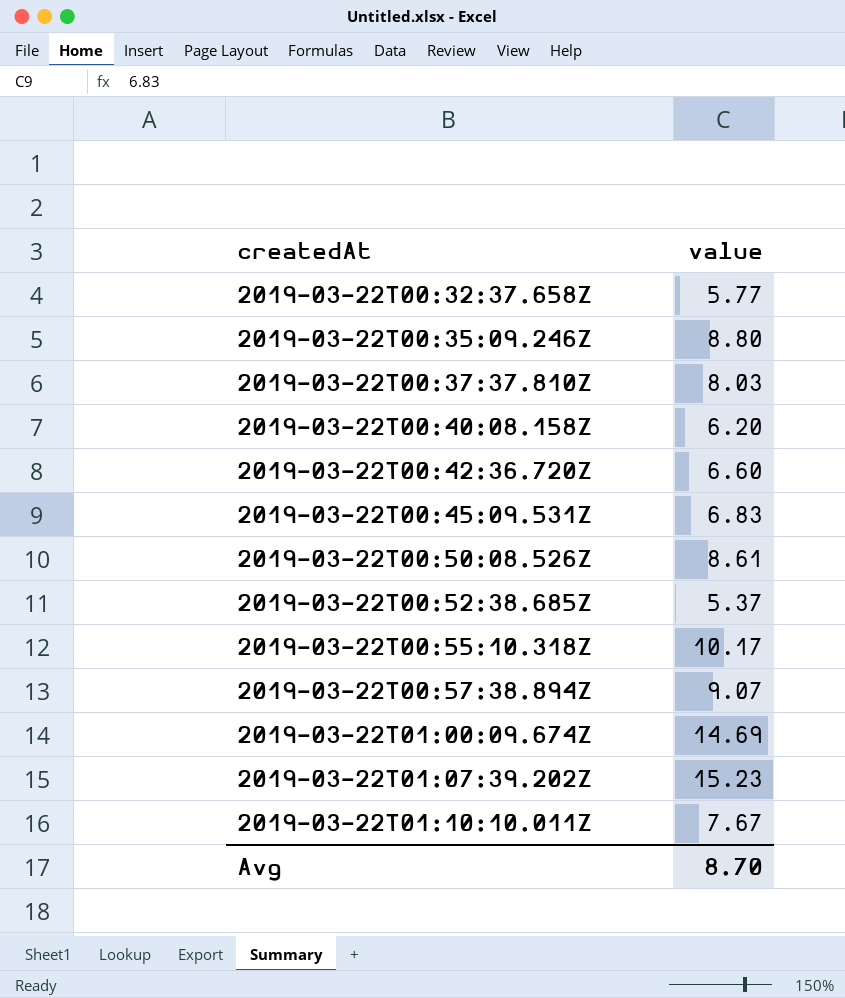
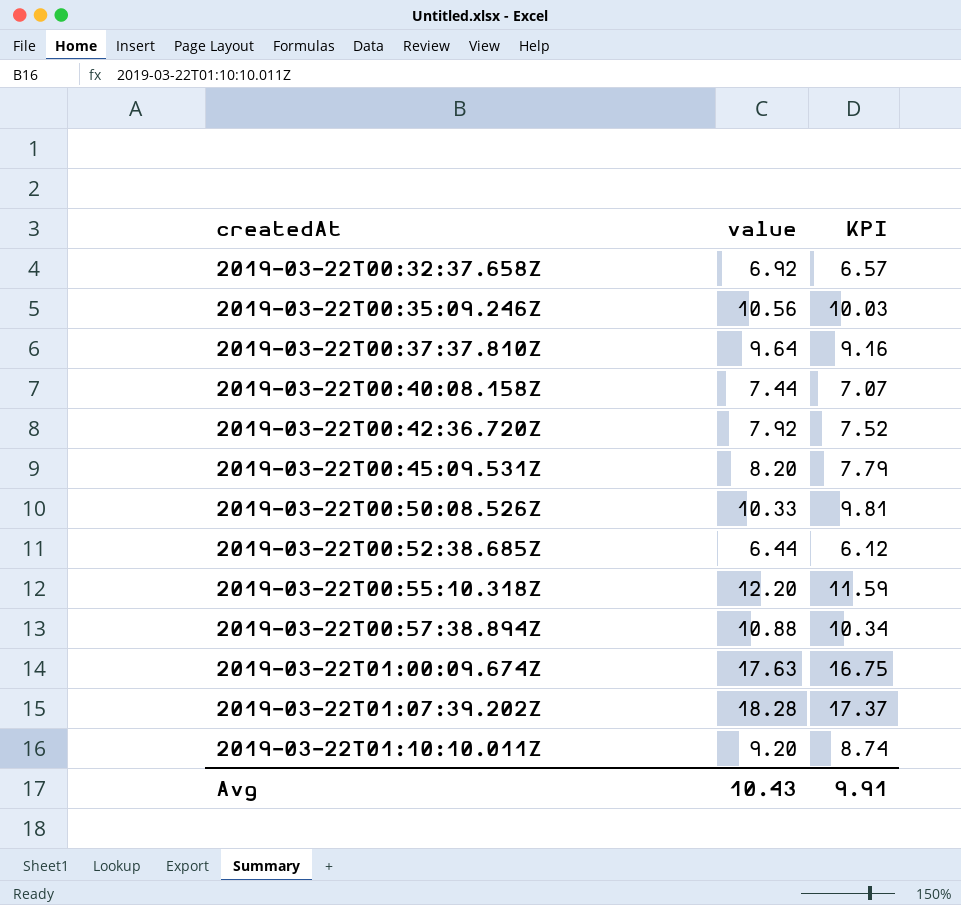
column KPI | formula: none -> [value] * 0.95
2019-03-22T00:32:37.658Z | value: 5.77 -> 6.92
2019-03-22T00:35:09.246Z | value: 8.80 -> 10.56
2019-03-22T00:37:37.810Z | value: 8.03 -> 9.64
2019-03-22T00:40:08.158Z | value: 6.20 -> 7.44
2019-03-22T00:42:36.720Z | value: 6.60 -> 7.92
2019-03-22T00:45:09.531Z | value: 6.83 -> 8.20
2019-03-22T00:50:08.526Z | value: 8.61 -> 10.33
2019-03-22T00:52:38.685Z | value: 5.37 -> 6.44
2019-03-22T00:55:10.318Z | value: 10.17 -> 12.20
2019-03-22T00:57:38.894Z | value: 9.07 -> 10.88
2019-03-22T01:00:09.674Z | value: 14.69 -> 17.63
2019-03-22T01:07:39.202Z | value: 15.23 -> 18.28
2019-03-22T01:10:10.011Z | value: 7.67 -> 9.20
Avg | value: 8.70 -> 10.43

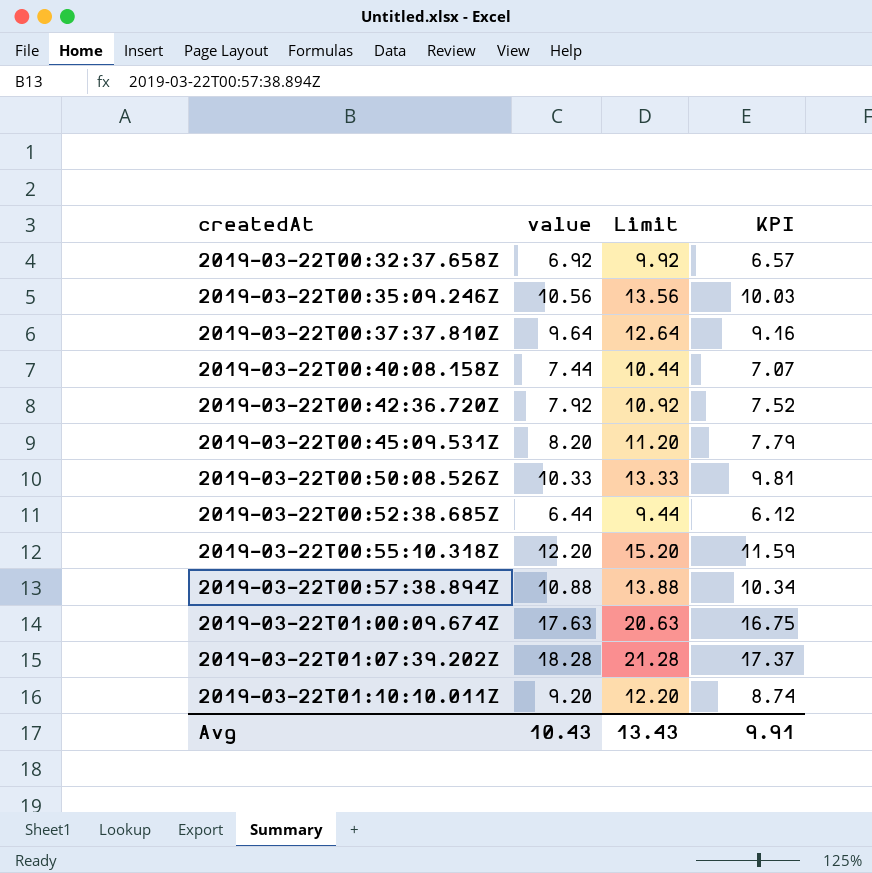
column Limit | formula: none -> [value] + 3

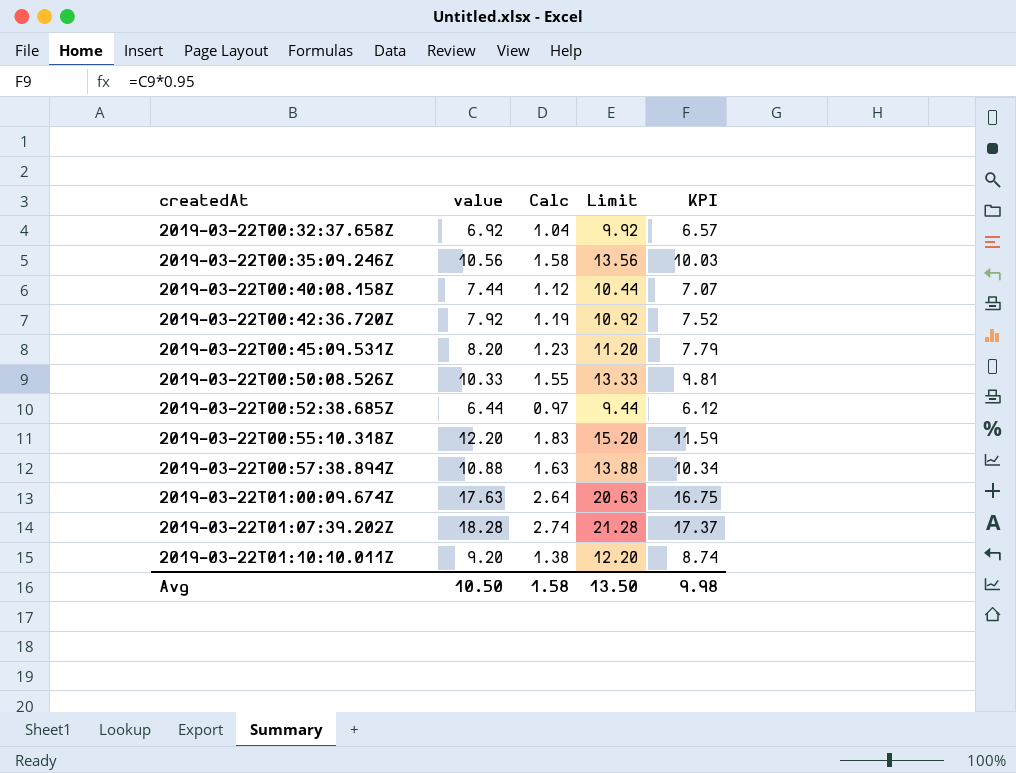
column Calc | formula: none -> [value] * 0.15
row 2019-03-22T00:37:37.810Z: 9.64 | 12.64 | 9.16 -> none
Avg | value: 10.43 -> 10.50
Avg | Limit: 13.43 -> 13.50
Avg | KPI: 9.91 -> 9.98

